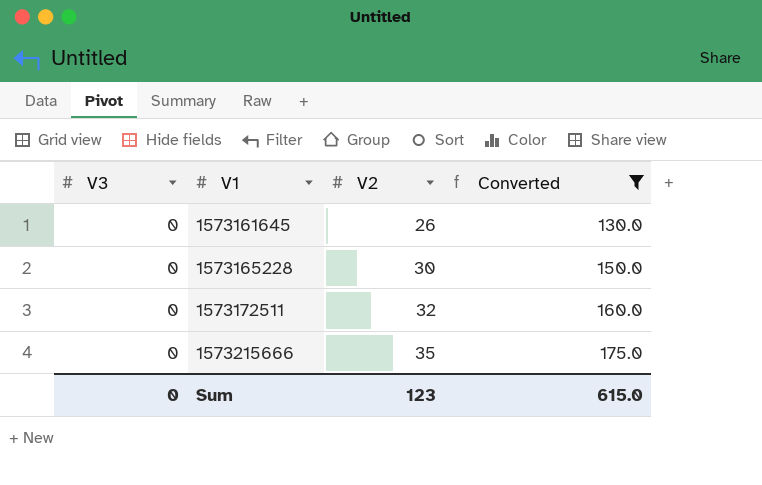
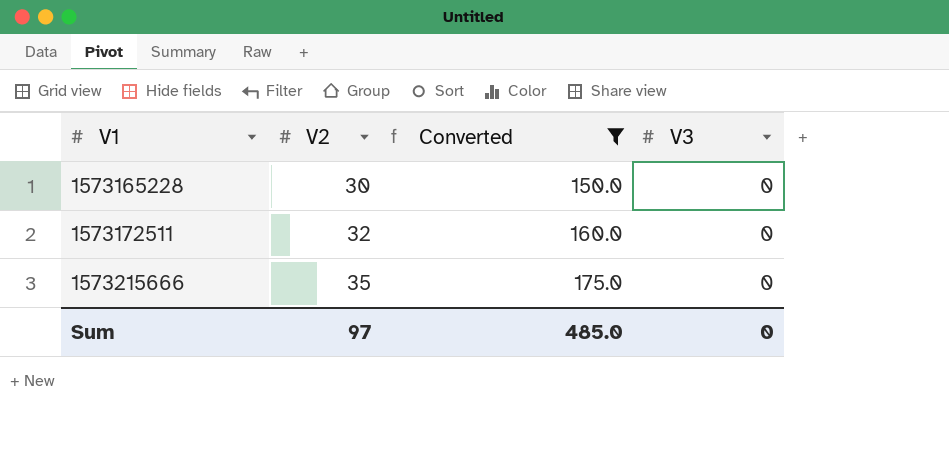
column V3 | position: 1 -> 4
row 1573161645: 0 | 26 | 130.0 -> none
Sum | V2: 123 -> 97
Sum | Converted: 615.0 -> 485.0

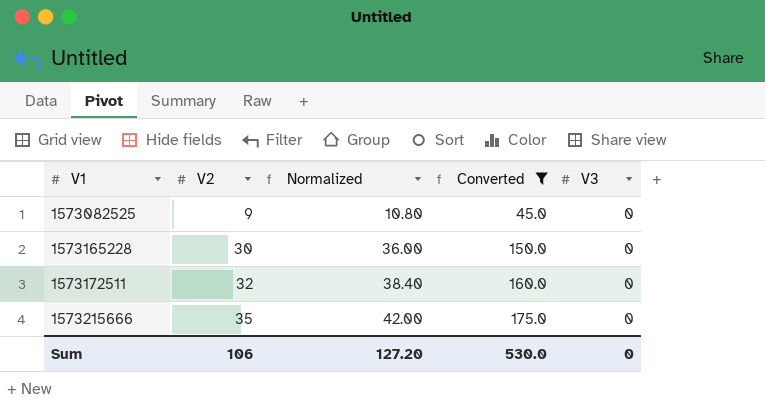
column Normalized | formula: none -> [V2] * 1.2
row 1573082525: none -> 9 | 10.80 | 45.0 | 0
Sum | V2: 97 -> 106
Sum | Converted: 485.0 -> 530.0

